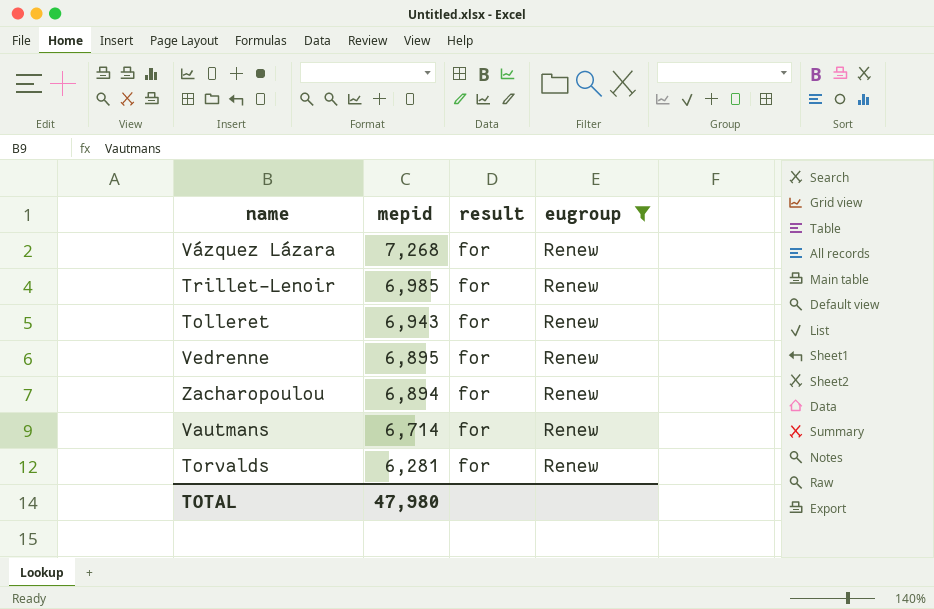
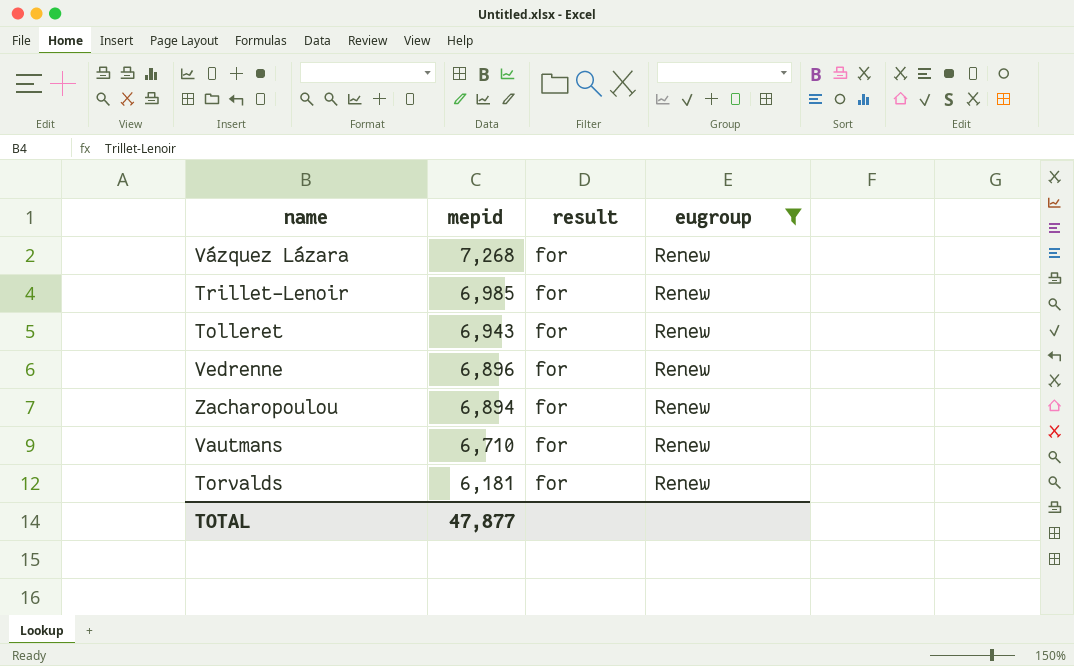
Vedrenne | mepid: 6,895 -> 6,896
Vautmans | mepid: 6,714 -> 6,710
Torvalds | mepid: 6,281 -> 6,181
TOTAL | mepid: 47,980 -> 47,877

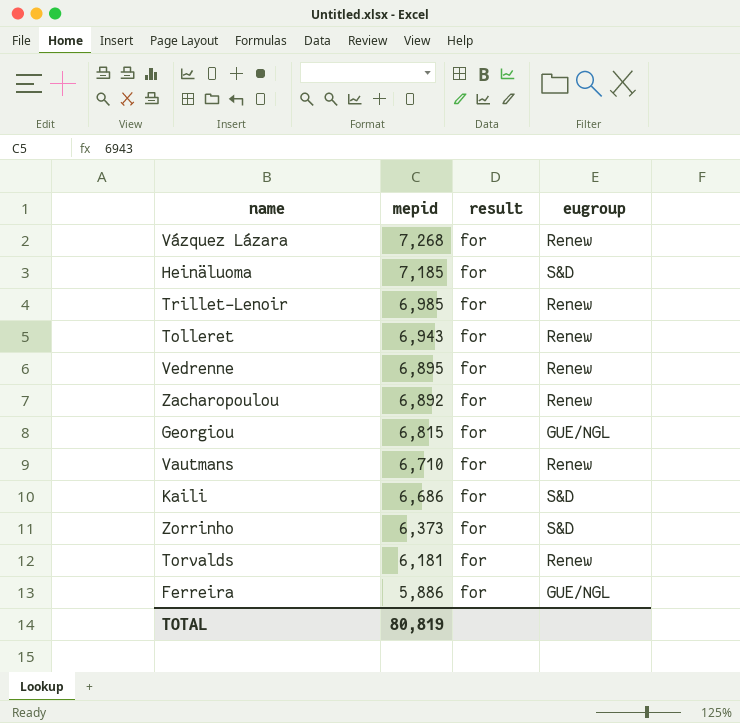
filter: eugroup = Renew -> none
Vedrenne | mepid: 6,896 -> 6,895
Zacharopoulou | mepid: 6,894 -> 6,892
TOTAL | mepid: 47,877 -> 80,819

